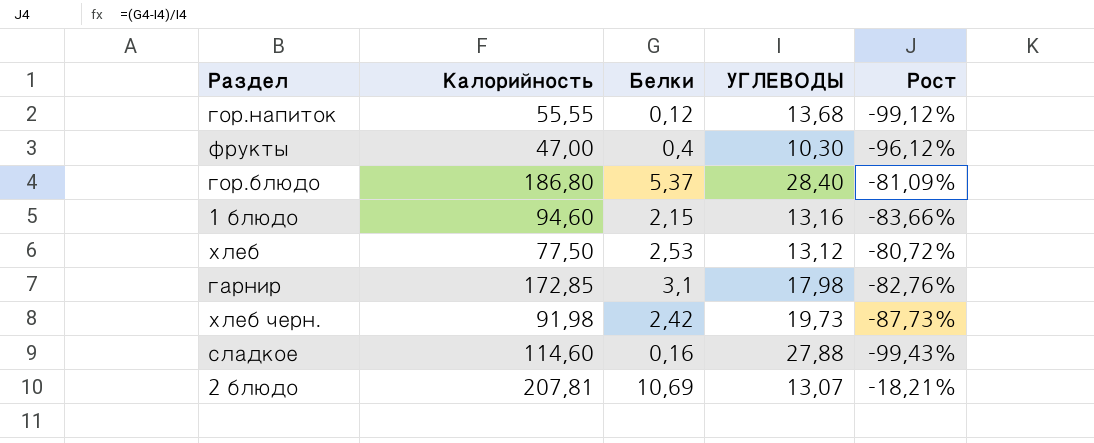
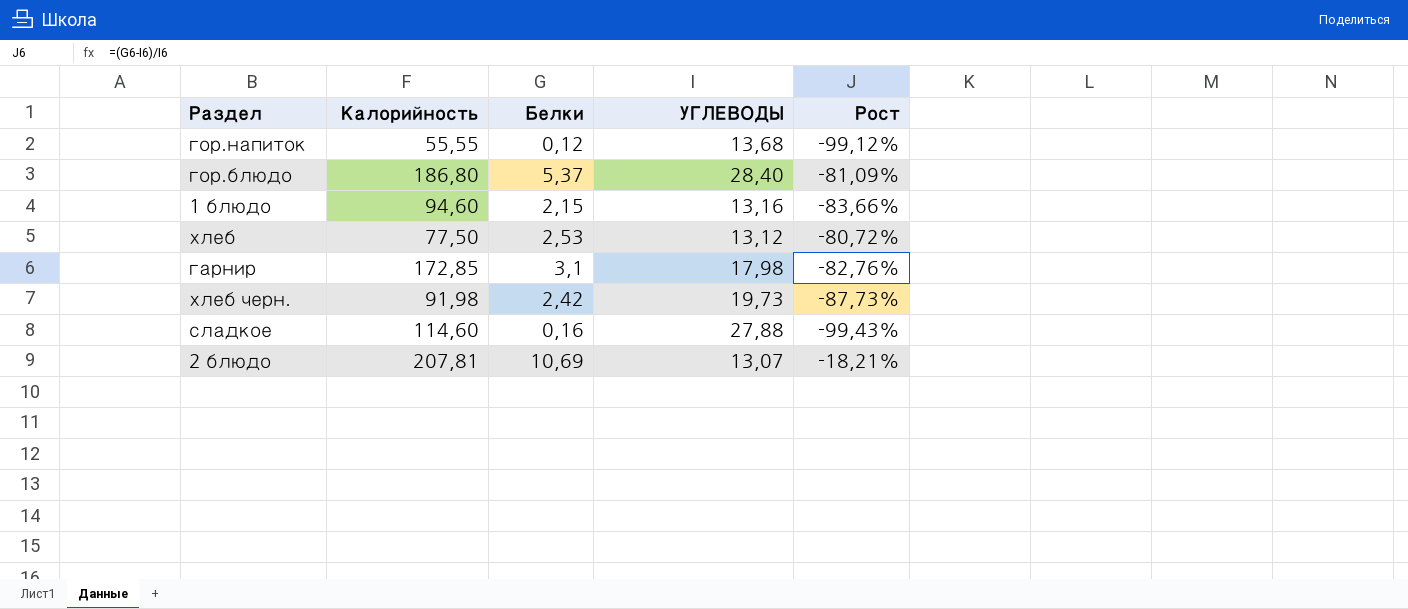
row фрукты: 47,00 | 0,4 | 10,30 | -96,12% -> none

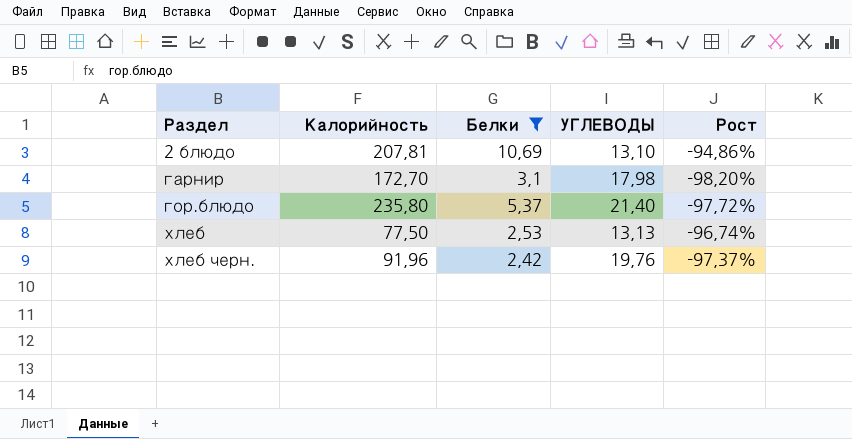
filter: none -> Белки >= 2,42
row order: none -> Раздел ascending
column Рост | formula: ([Белки] - [УГЛЕВОДЫ]) / [УГЛЕВОДЫ] -> ([Белки] - [Калорийность]) / [Калорийность]
2 блюдо | УГЛЕВОДЫ: 13,07 -> 13,10
гарнир | Калорийность: 172,85 -> 172,70
гор.блюдо | Калорийность: 186,80 -> 235,80
гор.блюдо | УГЛЕВОДЫ: 28,40 -> 21,40
хлеб | УГЛЕВОДЫ: 13,12 -> 13,13
хлеб черн. | Калорийность: 91,98 -> 91,96
хлеб черн. | УГЛЕВОДЫ: 19,73 -> 19,76

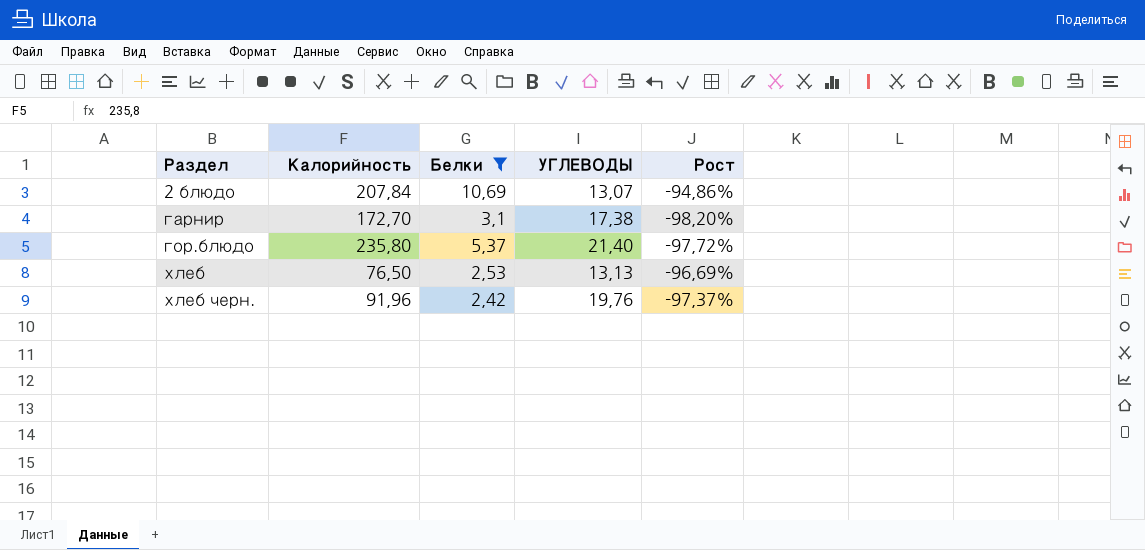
2 блюдо | Калорийность: 207,81 -> 207,84
2 блюдо | УГЛЕВОДЫ: 13,10 -> 13,07
гарнир | УГЛЕВОДЫ: 17,98 -> 17,38
хлеб | Калорийность: 77,50 -> 76,50
хлеб | Рост: -96,74% -> -96,69%

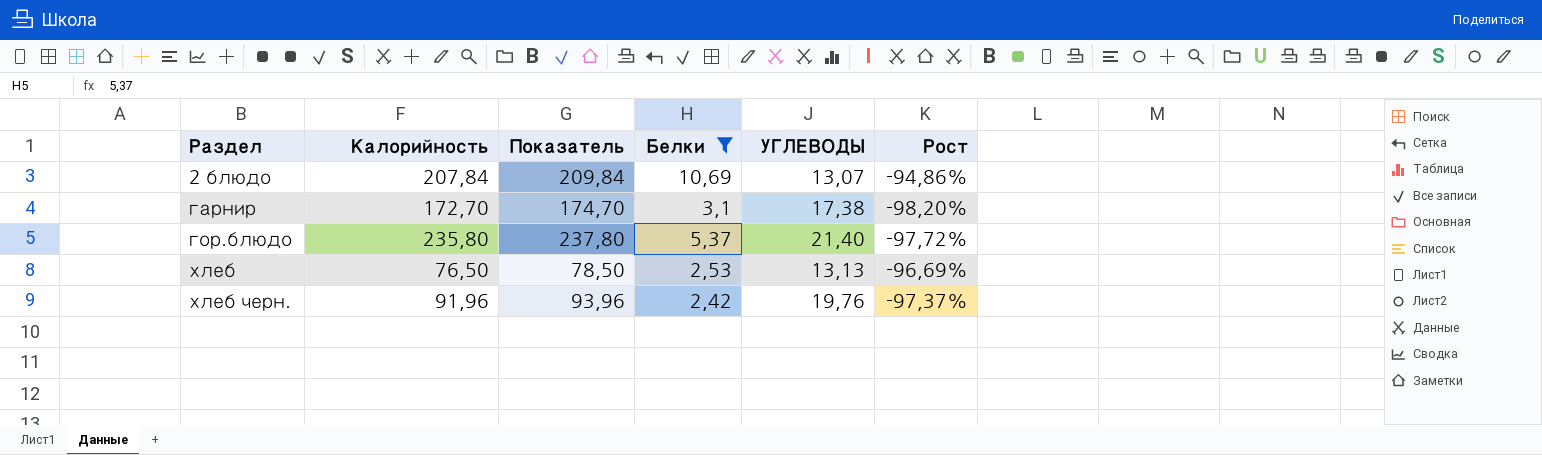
column Показатель | formula: none -> [Калорийность] + 2

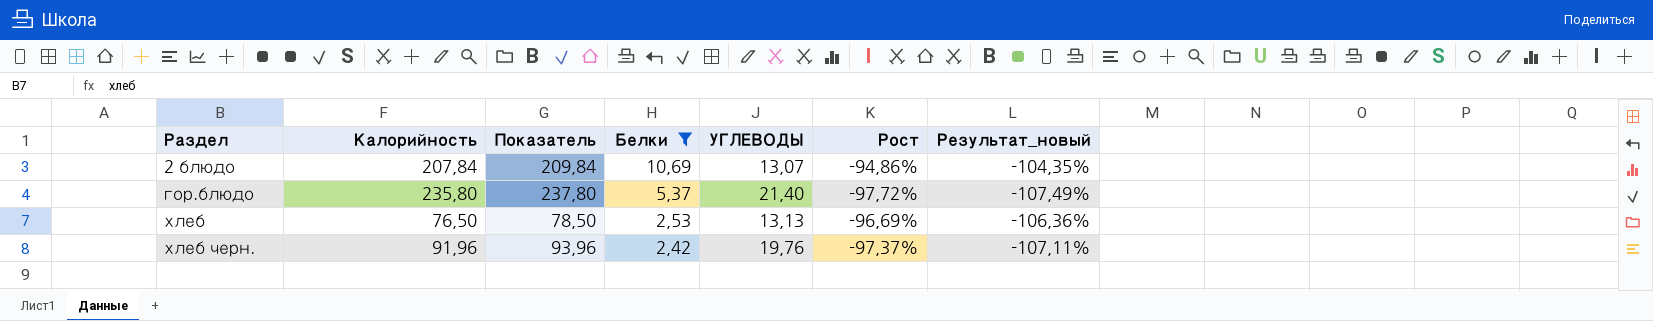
column Результат_новый | formula: none -> [Рост] * 1,1
row гарнир: 172,70 | 174,70 | 3,1 | 17,38 | -98,20% -> none

